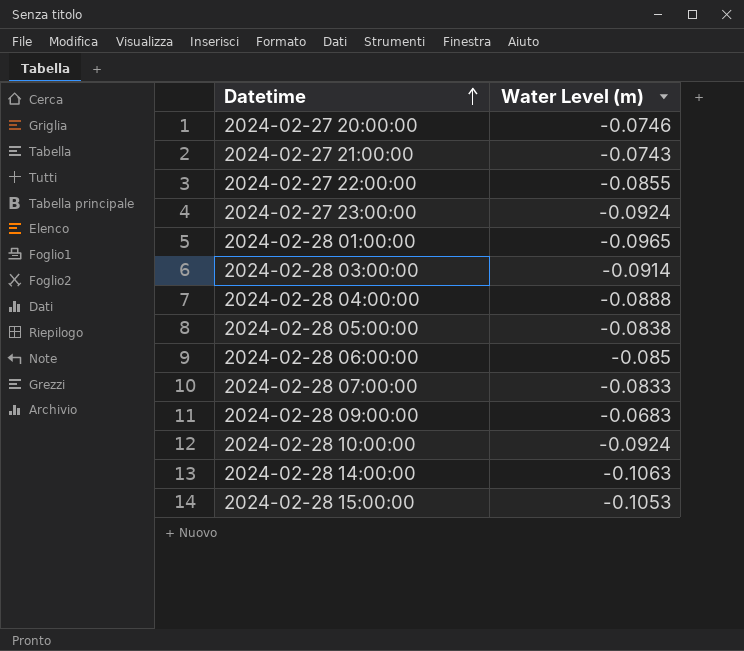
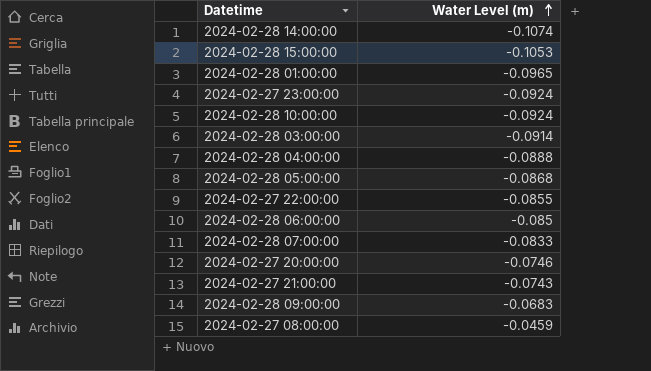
row order: Datetime ascending -> Water Level (m) ascending
2024-02-28 14:00:00 | Water Level (m): -0.1063 -> -0.1074
2024-02-28 05:00:00 | Water Level (m): -0.0838 -> -0.0868
row 2024-02-27 08:00:00: none -> -0.0459

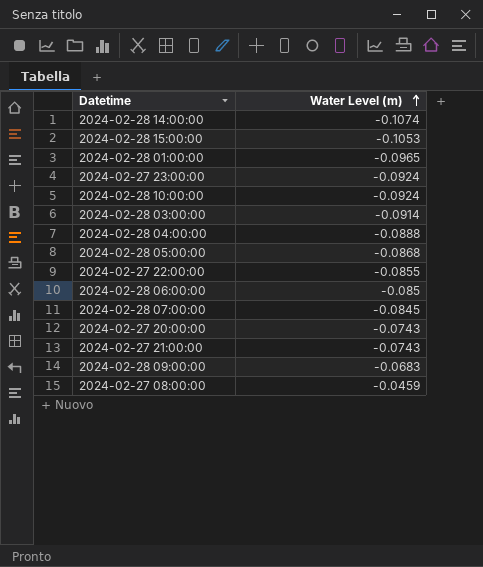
2024-02-28 07:00:00 | Water Level (m): -0.0833 -> -0.0845
2024-02-27 20:00:00 | Water Level (m): -0.0746 -> -0.0743

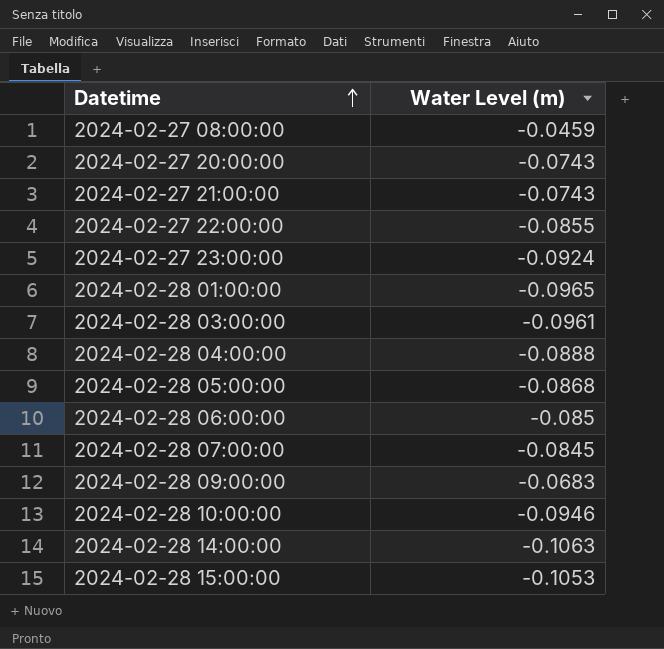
row order: Water Level (m) ascending -> Datetime ascending
2024-02-28 03:00:00 | Water Level (m): -0.0914 -> -0.0961
2024-02-28 10:00:00 | Water Level (m): -0.0924 -> -0.0946
2024-02-28 14:00:00 | Water Level (m): -0.1074 -> -0.1063

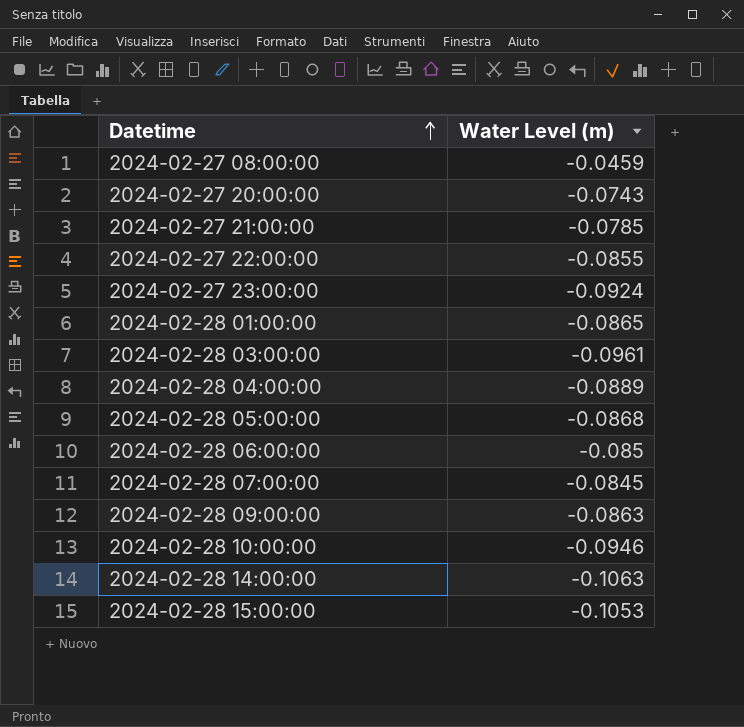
2024-02-27 21:00:00 | Water Level (m): -0.0743 -> -0.0785
2024-02-28 01:00:00 | Water Level (m): -0.0965 -> -0.0865
2024-02-28 04:00:00 | Water Level (m): -0.0888 -> -0.0889
2024-02-28 09:00:00 | Water Level (m): -0.0683 -> -0.0863

